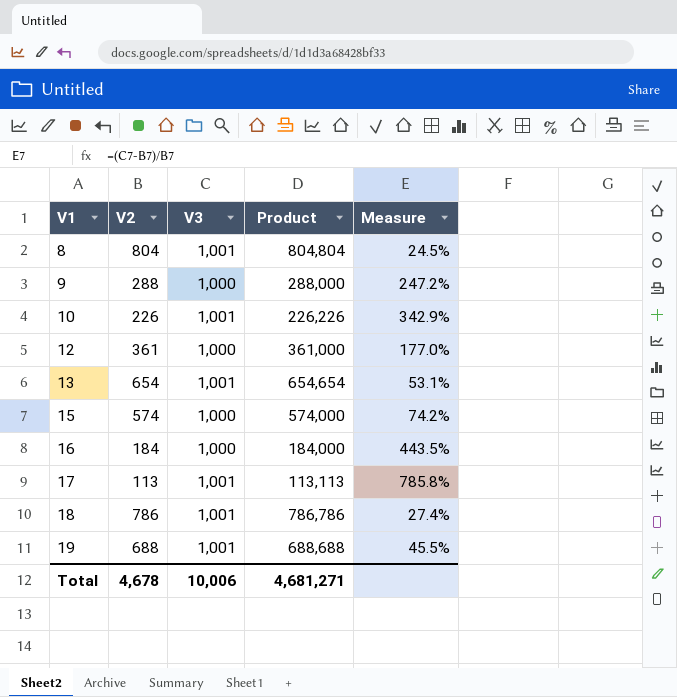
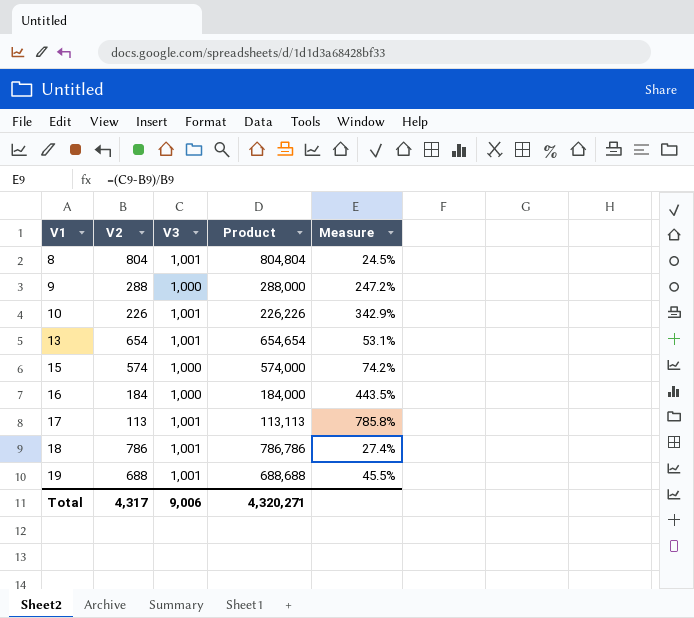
row 12: 361 | 1,000 | 361,000 | 177.0% -> none
Total | V2: 4,678 -> 4,317
Total | V3: 10,006 -> 9,006
Total | Product: 4,681,271 -> 4,320,271

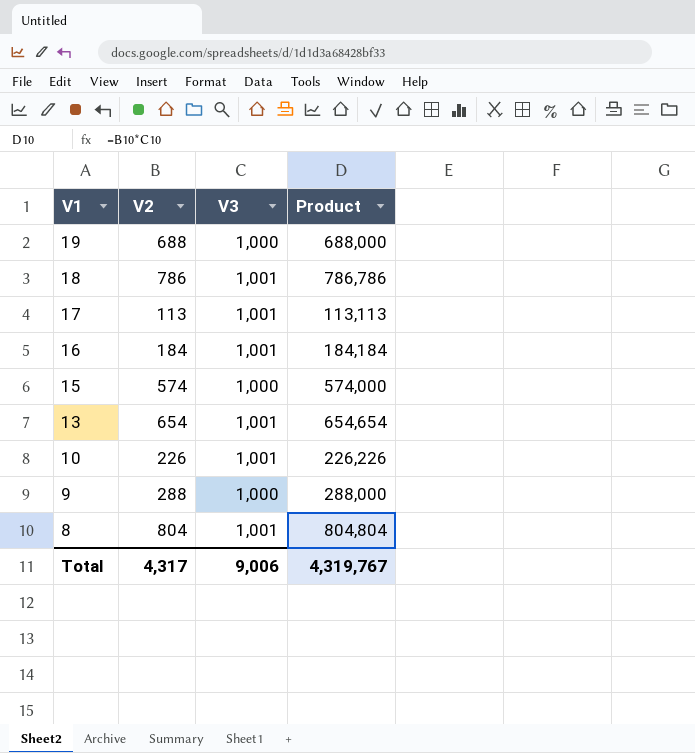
row order: V1 ascending -> V1 descending
column Measure | formula: ([V3] - [V2]) / [V2] -> none
19 | V3: 1,001 -> 1,000
19 | Product: 688,688 -> 688,000
16 | V3: 1,000 -> 1,001
16 | Product: 184,000 -> 184,184
Total | Product: 4,320,271 -> 4,319,767

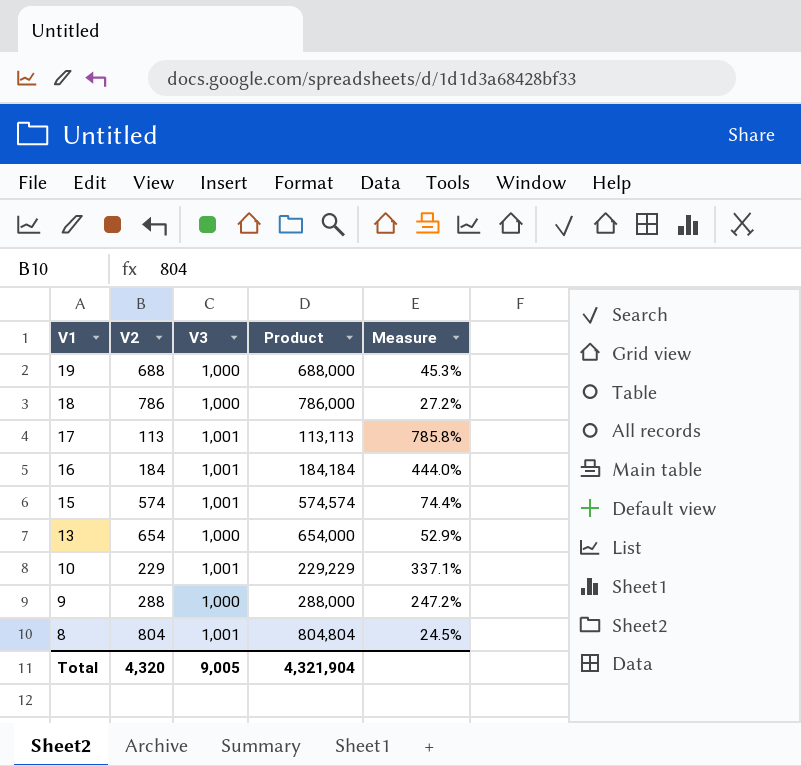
column Measure | formula: none -> ([V3] - [V2]) / [V2]
18 | V3: 1,001 -> 1,000
18 | Product: 786,786 -> 786,000
15 | V3: 1,000 -> 1,001
15 | Product: 574,000 -> 574,574
13 | V3: 1,001 -> 1,000
13 | Product: 654,654 -> 654,000
10 | V2: 226 -> 229
10 | Product: 226,226 -> 229,229
Total | V2: 4,317 -> 4,320
Total | V3: 9,006 -> 9,005
Total | Product: 4,319,767 -> 4,321,904

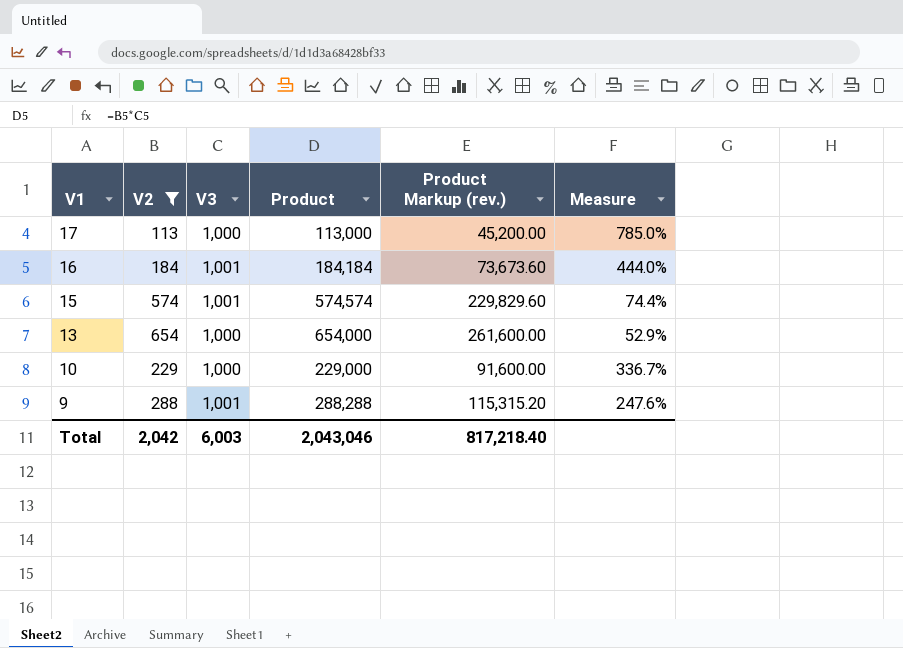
filter: none -> V2 <= 654
column Product Markup (rev.) | formula: none -> [Product] * 0.4
17 | V3: 1,001 -> 1,000
17 | Product: 113,113 -> 113,000
17 | Measure: 785.8% -> 785.0%
10 | V3: 1,001 -> 1,000
10 | Product: 229,229 -> 229,000
10 | Measure: 337.1% -> 336.7%
9 | V3: 1,000 -> 1,001
9 | Product: 288,000 -> 288,288
9 | Measure: 247.2% -> 247.6%
Total | V2: 4,320 -> 2,042
Total | V3: 9,005 -> 6,003
Total | Product: 4,321,904 -> 2,043,046

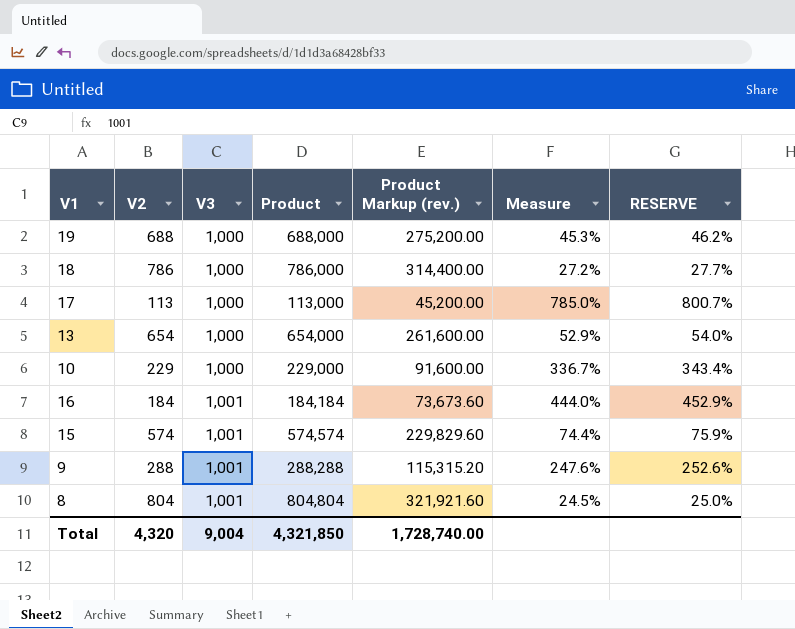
filter: V2 <= 654 -> none
row order: V1 descending -> V3 ascending
column RESERVE | formula: none -> [Measure] * 1.02
Total | V2: 2,042 -> 4,320
Total | V3: 6,003 -> 9,004
Total | Product: 2,043,046 -> 4,321,850
Total | Product Markup (rev.): 817,218.40 -> 1,728,740.00

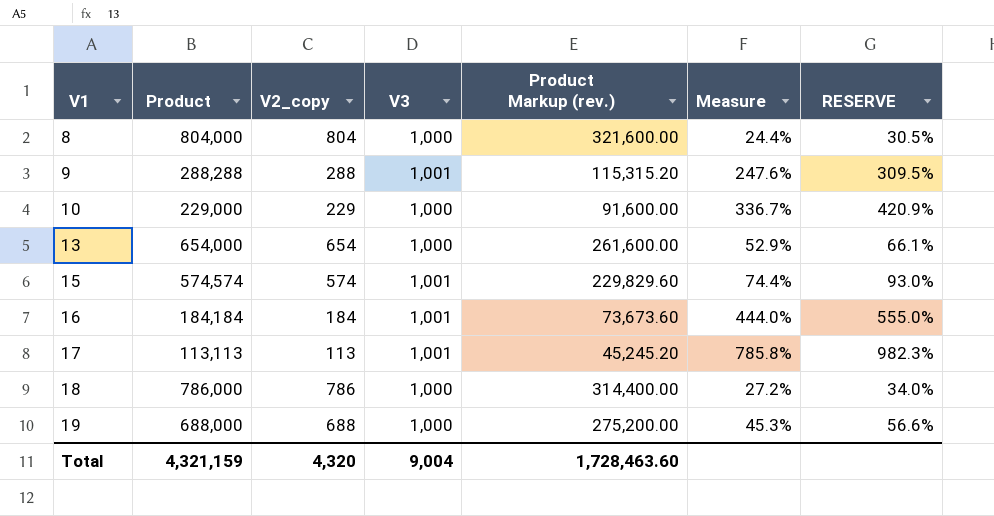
row order: V3 ascending -> V1 ascending
column Product | position: 4 -> 2
column name: V2 -> V2_copy
column RESERVE | formula: [Measure] * 1.02 -> [Measure] * 1.25
8 | Product: 804,804 -> 804,000
8 | V3: 1,001 -> 1,000
8 | Product Markup (rev.): 321,921.60 -> 321,600.00
8 | Measure: 24.5% -> 24.4%
17 | Product: 113,000 -> 113,113
17 | V3: 1,000 -> 1,001
17 | Product Markup (rev.): 45,200.00 -> 45,245.20
17 | Measure: 785.0% -> 785.8%
Total | Product: 4,321,850 -> 4,321,159
Total | Product Markup (rev.): 1,728,740.00 -> 1,728,463.60

